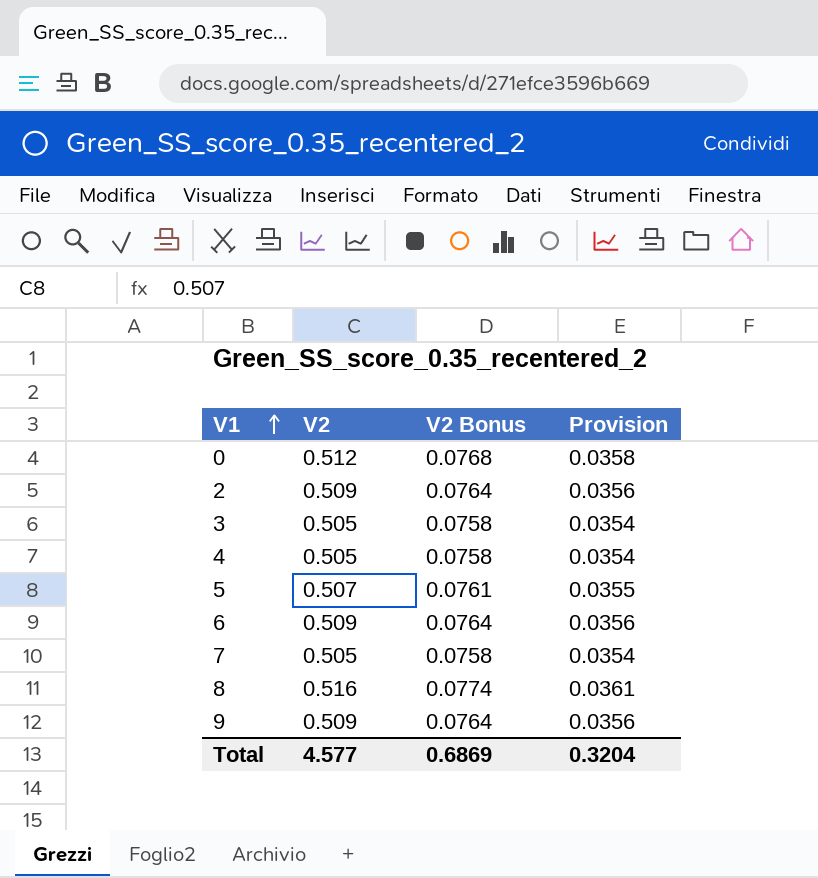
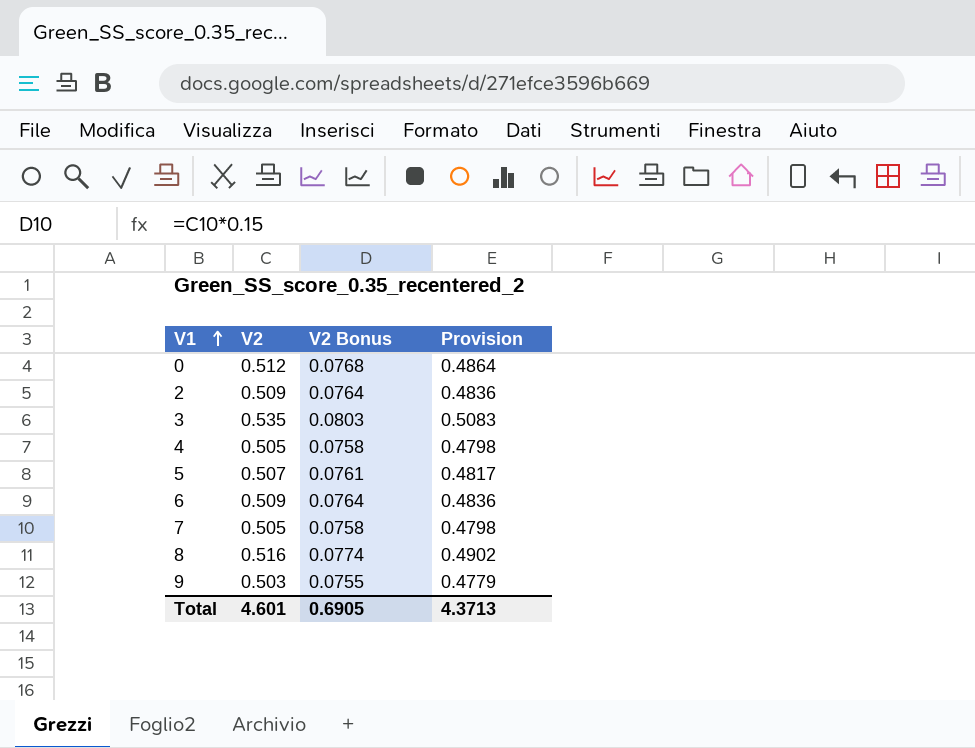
column Provision | formula: [V2] * 0.07 -> [V2] * 0.95
3 | V2: 0.505 -> 0.535
3 | V2 Bonus: 0.0758 -> 0.0803
9 | V2: 0.509 -> 0.503
9 | V2 Bonus: 0.0764 -> 0.0755
Total | V2: 4.577 -> 4.601
Total | V2 Bonus: 0.6869 -> 0.6905
Total | Provision: 0.3204 -> 4.3713

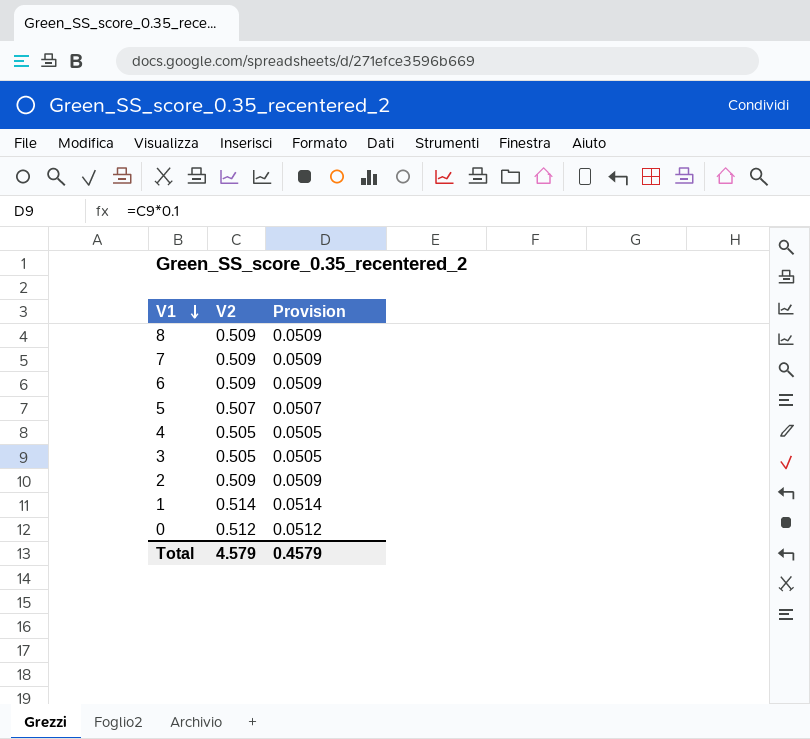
row order: V1 ascending -> V1 descending
column V2 Bonus | formula: [V2] * 0.15 -> none
column Provision | formula: [V2] * 0.95 -> [V2] * 0.1
row 9: 0.503 | 0.0755 | 0.4779 -> none
8 | V2: 0.516 -> 0.509
7 | V2: 0.505 -> 0.509
3 | V2: 0.535 -> 0.505
row 1: none -> 0.514 | 0.0514
Total | V2: 4.601 -> 4.579
Total | Provision: 4.3713 -> 0.4579

